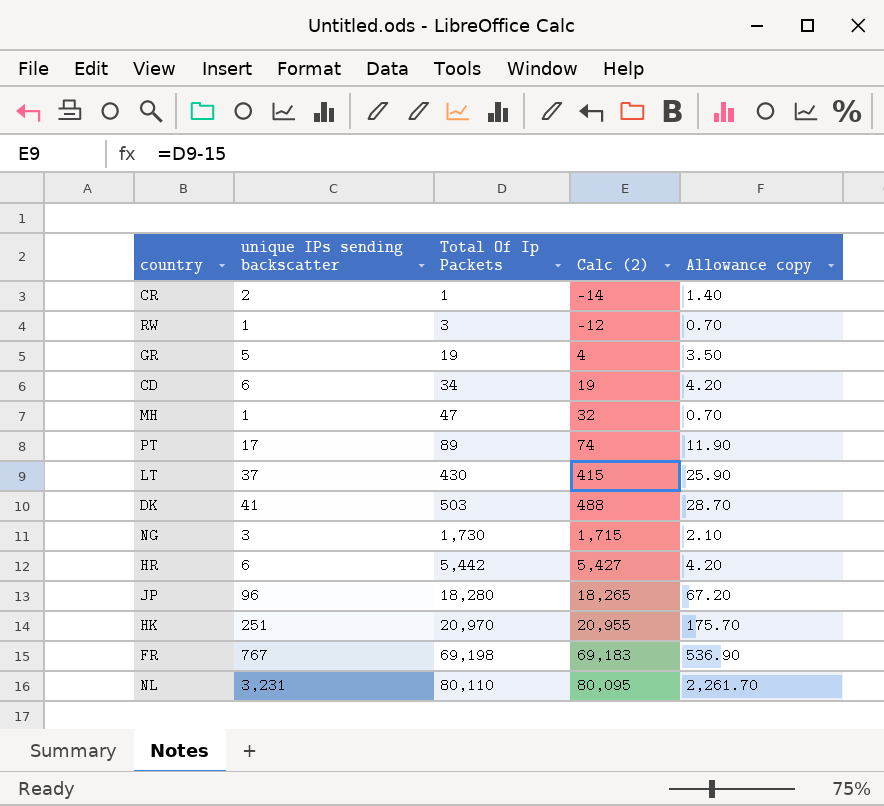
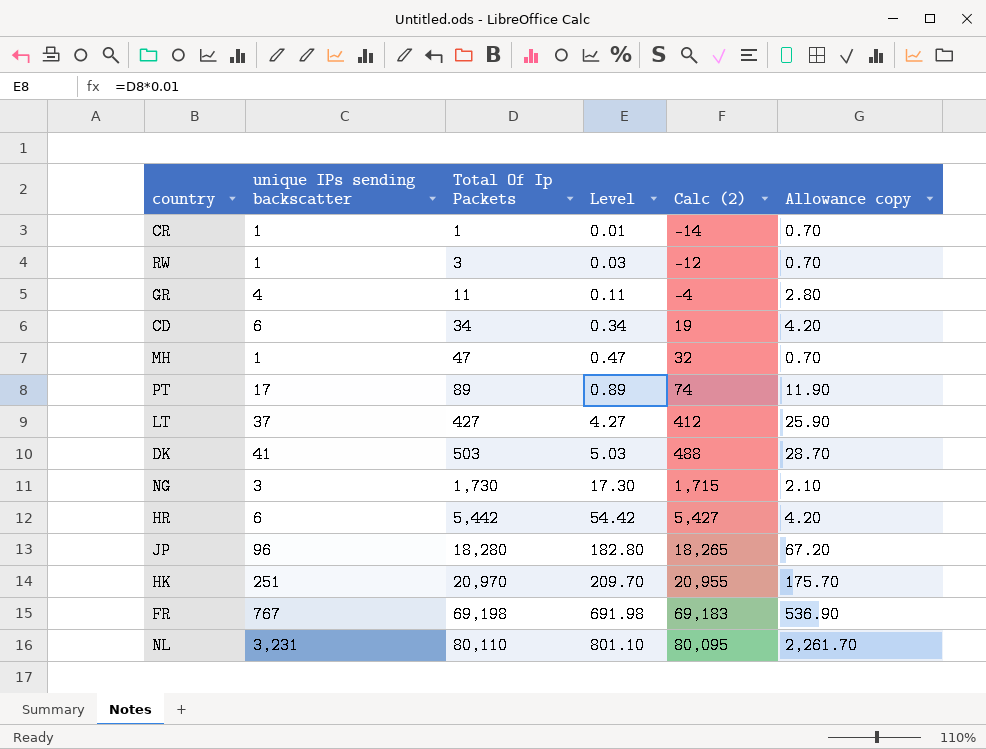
column Level | formula: none -> [Total Of Ip Packets] * 0.01
CR | unique IPs sending backscatter: 2 -> 1
CR | Allowance copy: 1.40 -> 0.70
GR | unique IPs sending backscatter: 5 -> 4
GR | Total Of Ip Packets: 19 -> 11
GR | Calc (2): 4 -> -4
GR | Allowance copy: 3.50 -> 2.80
LT | Total Of Ip Packets: 430 -> 427
LT | Calc (2): 415 -> 412

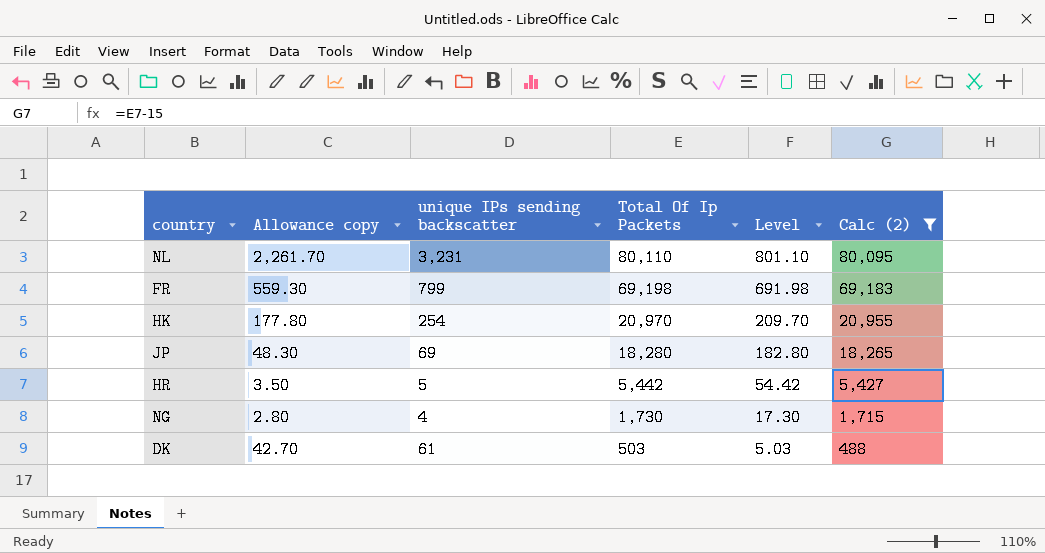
filter: none -> Calc (2) >= 488
row order: Total Of Ip Packets ascending -> Total Of Ip Packets descending
column Allowance copy | position: 6 -> 2
FR | Allowance copy: 536.90 -> 559.30
FR | unique IPs sending backscatter: 767 -> 799
HK | Allowance copy: 175.70 -> 177.80
HK | unique IPs sending backscatter: 251 -> 254
JP | Allowance copy: 67.20 -> 48.30
JP | unique IPs sending backscatter: 96 -> 69
HR | Allowance copy: 4.20 -> 3.50
HR | unique IPs sending backscatter: 6 -> 5
NG | Allowance copy: 2.10 -> 2.80
NG | unique IPs sending backscatter: 3 -> 4
DK | Allowance copy: 28.70 -> 42.70
DK | unique IPs sending backscatter: 41 -> 61

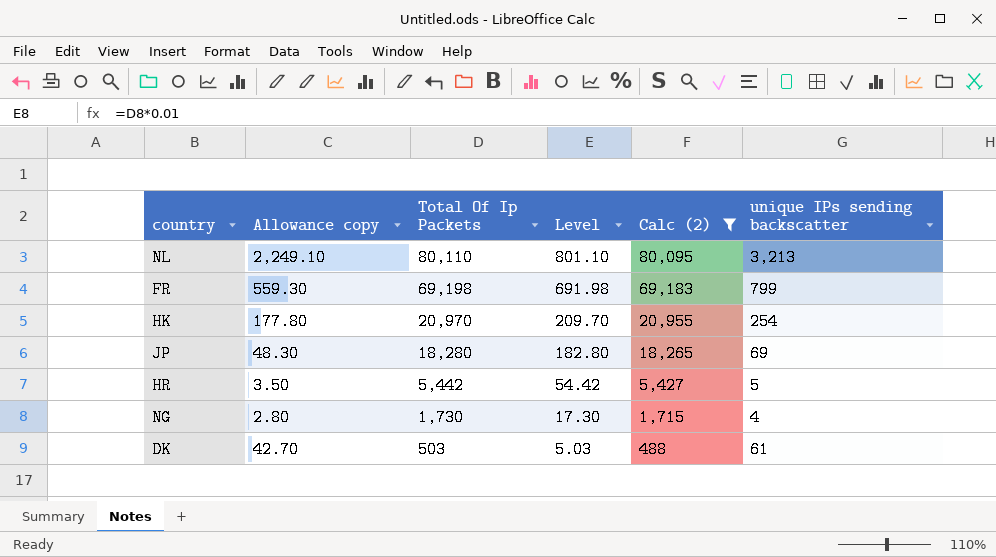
column unique IPs sending backscatter | position: 3 -> 6
NL | Allowance copy: 2,261.70 -> 2,249.10
NL | unique IPs sending backscatter: 3,231 -> 3,213

